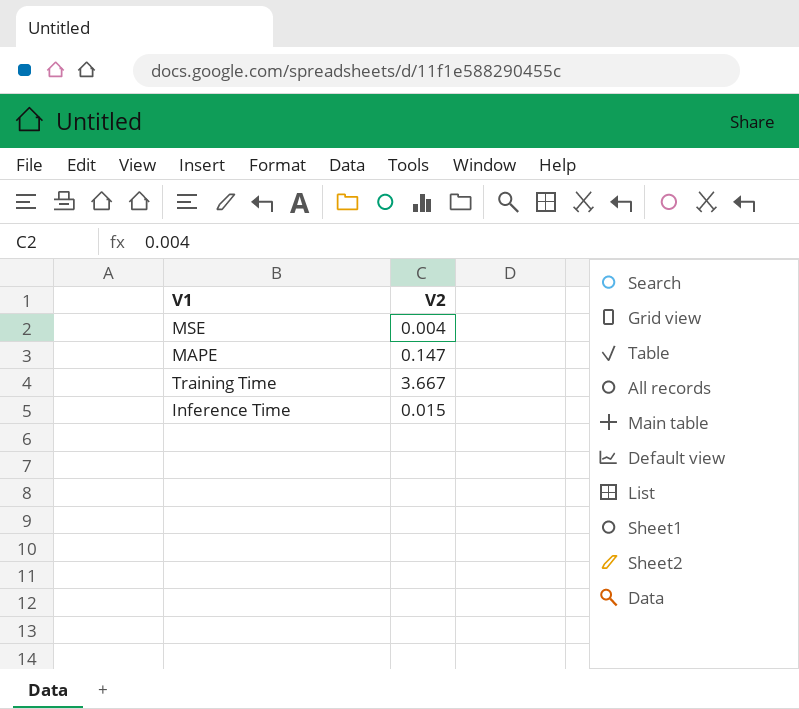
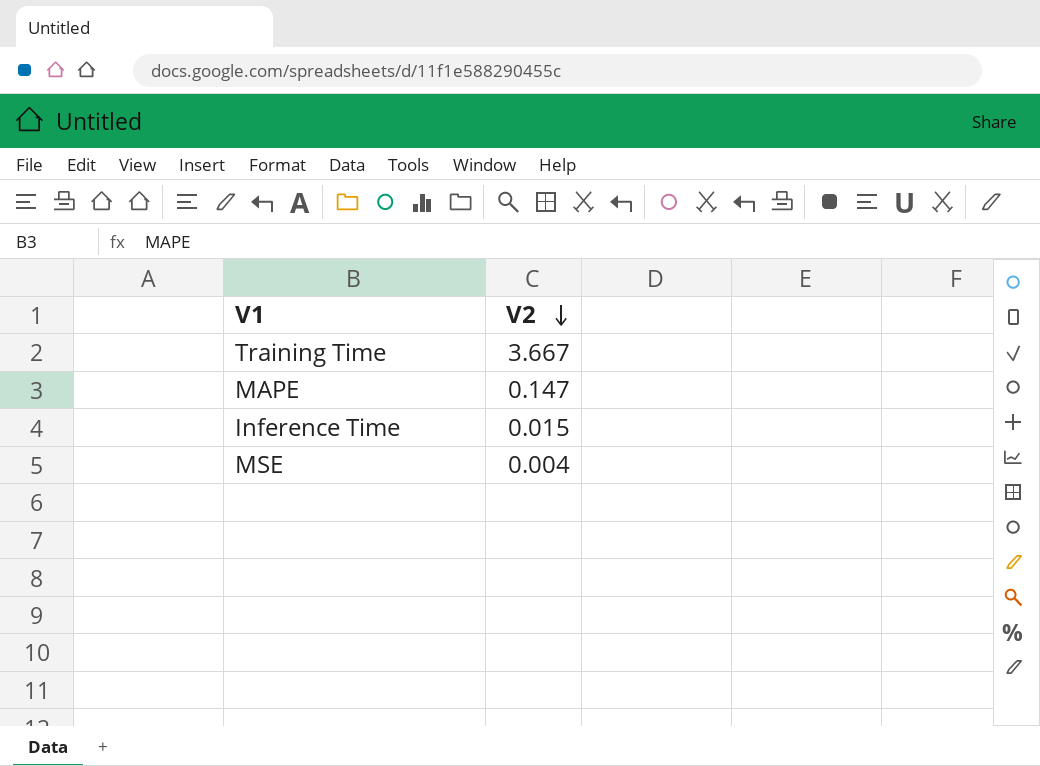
row order: none -> V2 descending

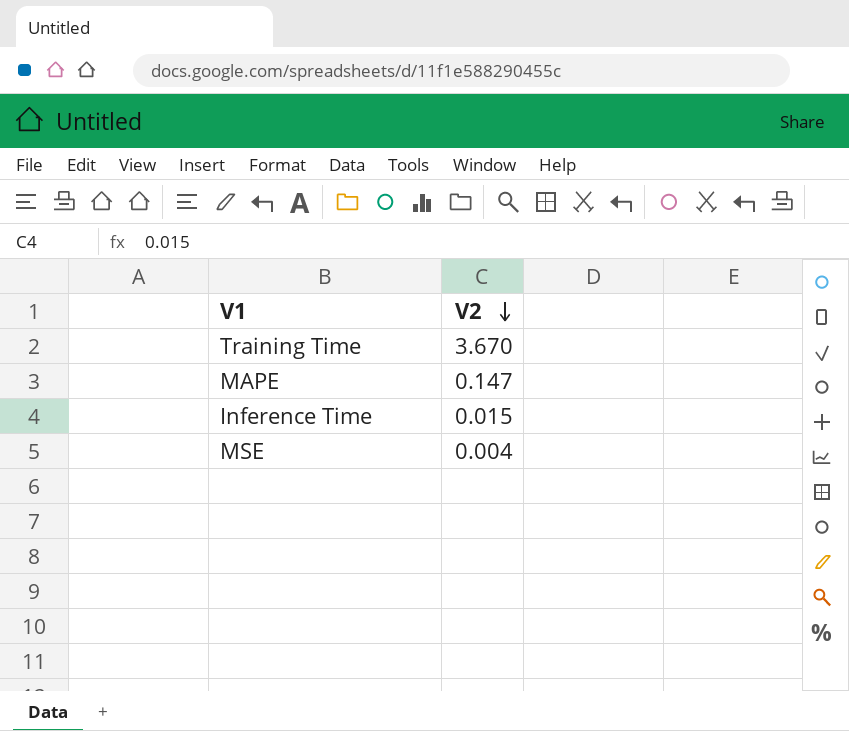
Training Time | V2: 3.667 -> 3.670

